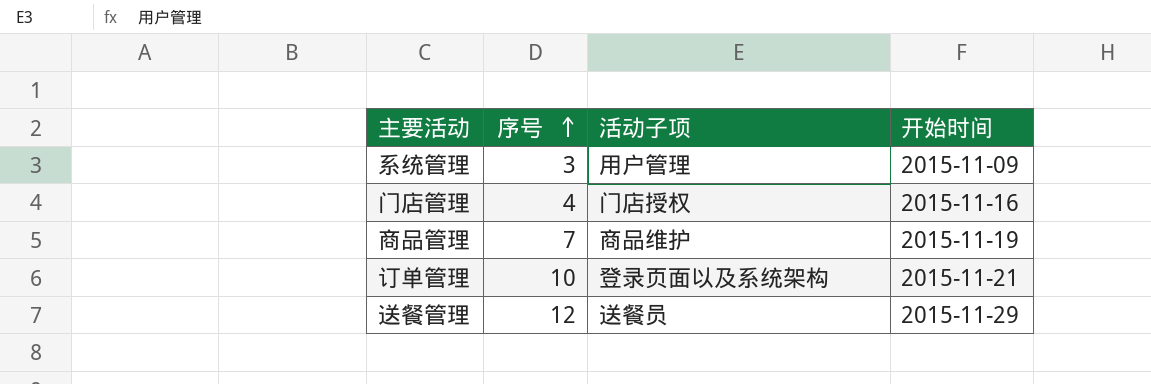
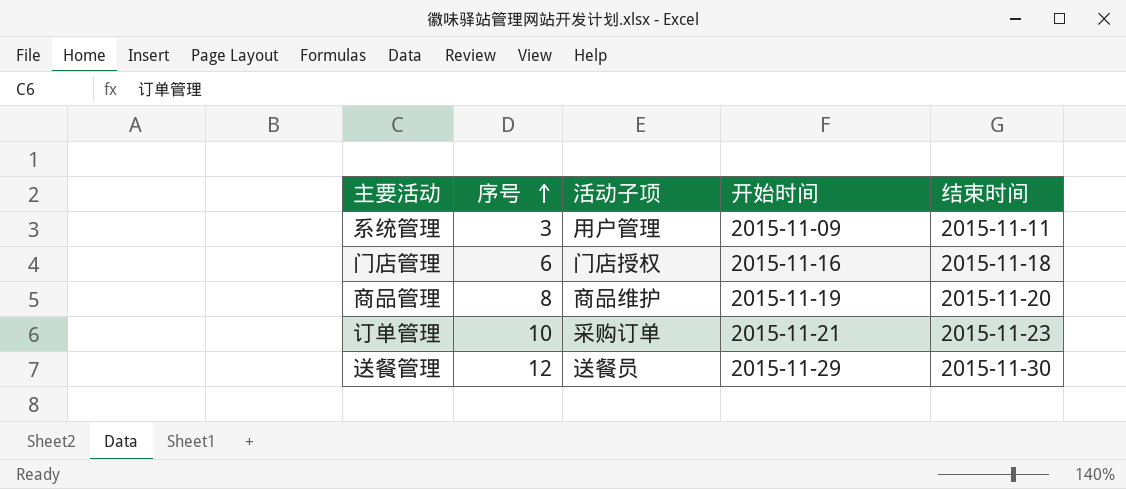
column 结束时间 | position: none -> 5
门店管理 | 序号: 4 -> 6
商品管理 | 序号: 7 -> 8
订单管理 | 活动子项: 登录页面以及系统架构 -> 采购订单

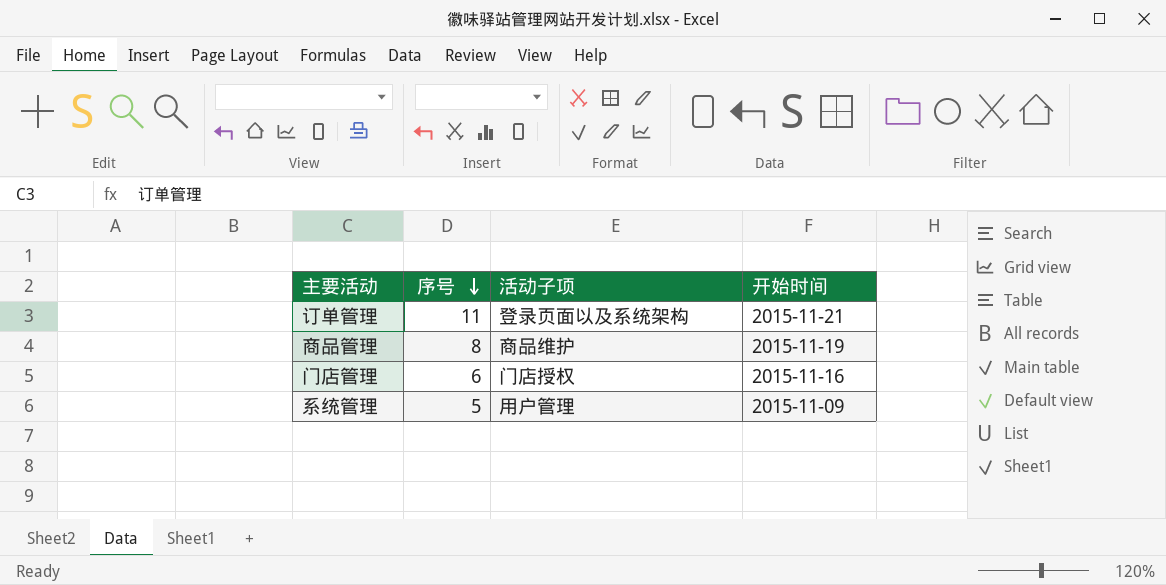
row order: 序号 ascending -> 序号 descending
column 结束时间 | position: 5 -> none
row 送餐管理: 12 | 送餐员 | 2015-11-29 | 2015-11-30 -> none
订单管理 | 序号: 10 -> 11
订单管理 | 活动子项: 采购订单 -> 登录页面以及系统架构
系统管理 | 序号: 3 -> 5

